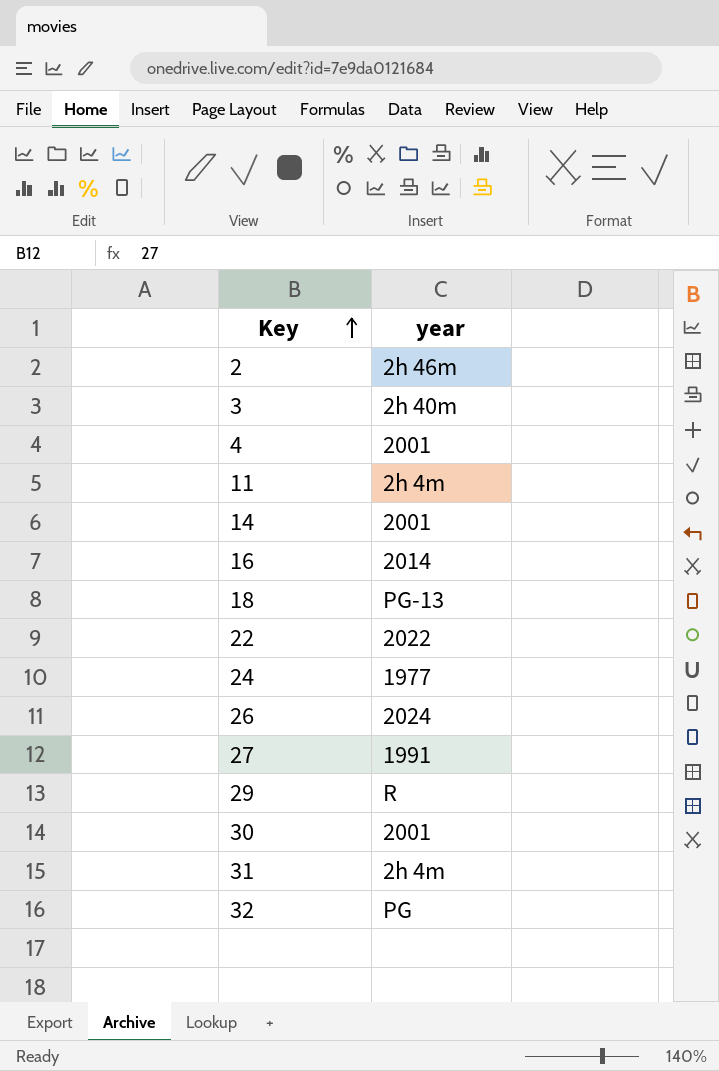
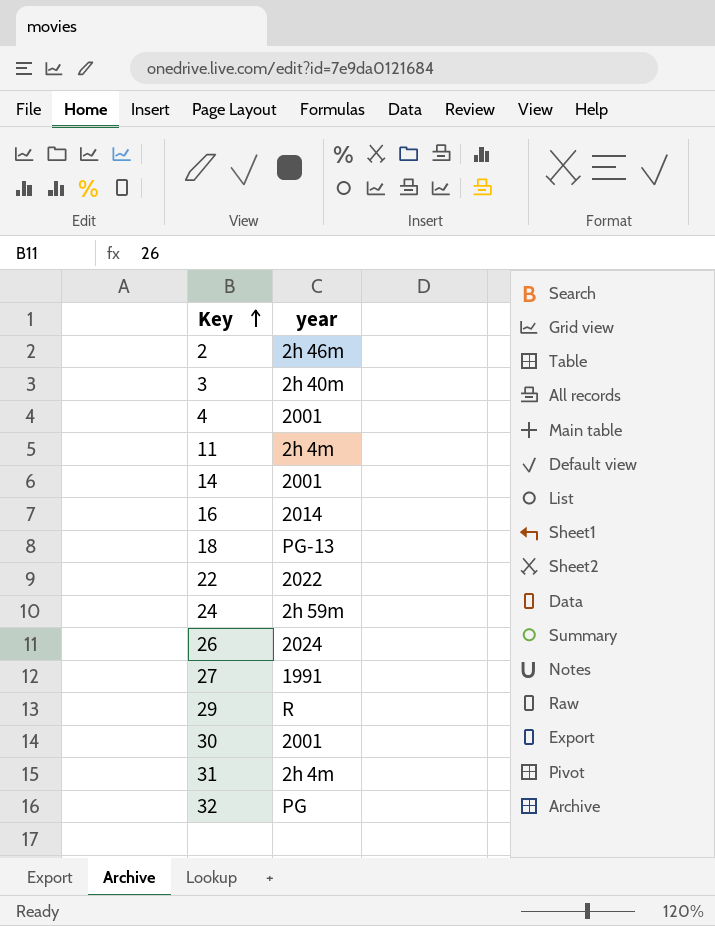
24 | year: 1977 -> 2h 59m

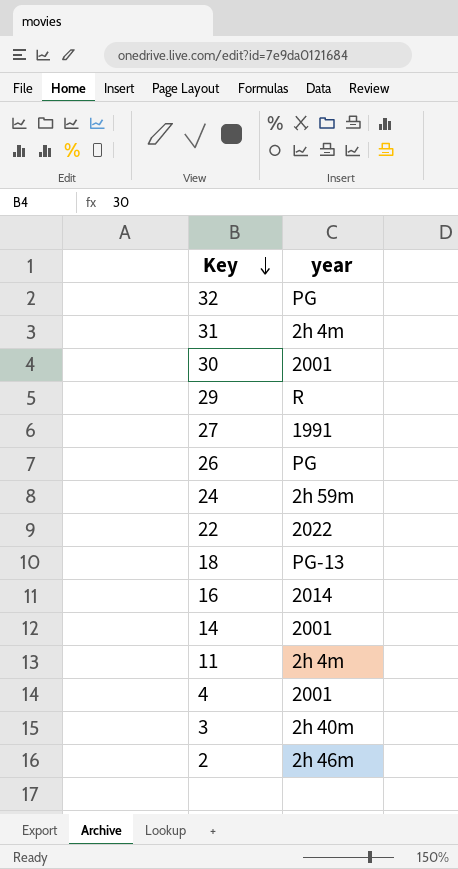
row order: Key ascending -> Key descending
26 | year: 2024 -> PG

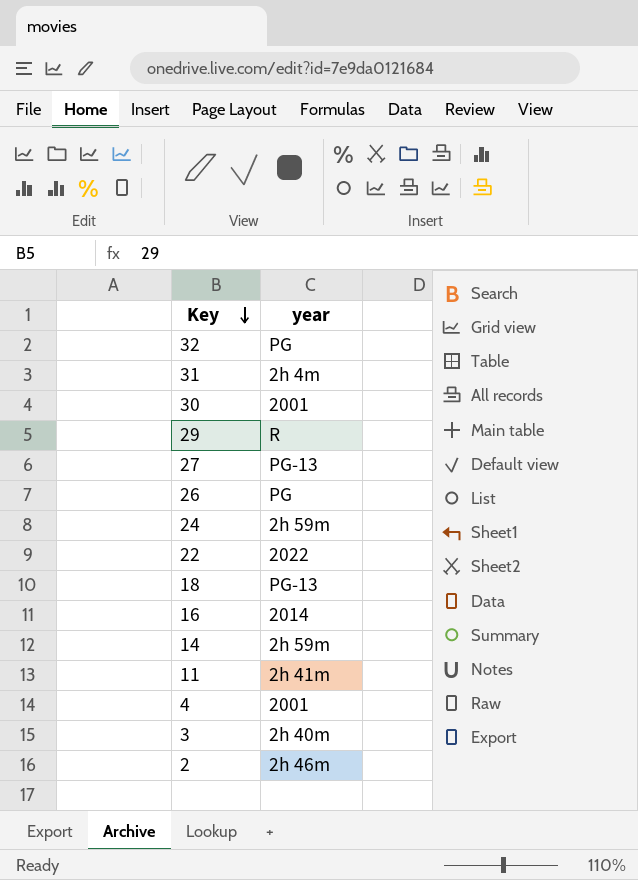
27 | year: 1991 -> PG-13
14 | year: 2001 -> 2h 59m
11 | year: 2h 4m -> 2h 41m

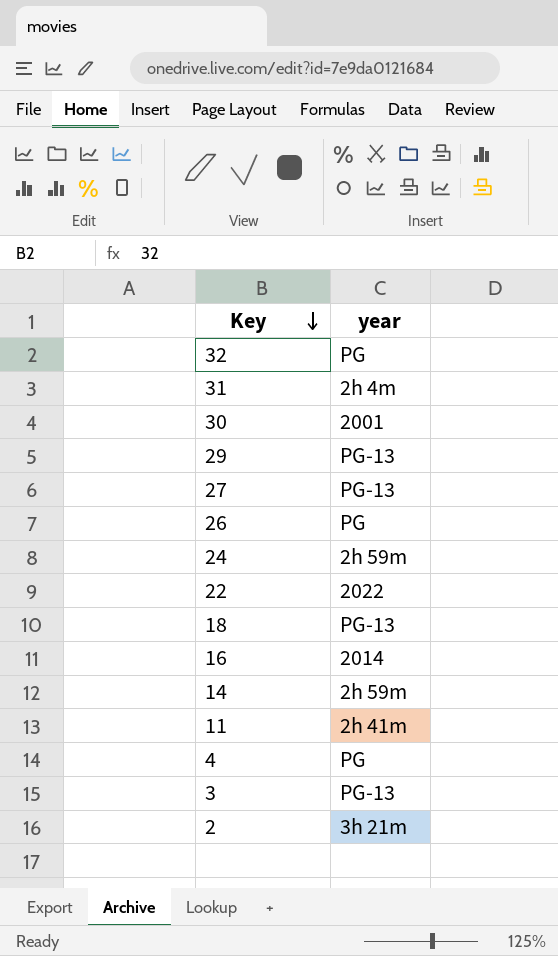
29 | year: R -> PG-13
4 | year: 2001 -> PG
3 | year: 2h 40m -> PG-13
2 | year: 2h 46m -> 3h 21m

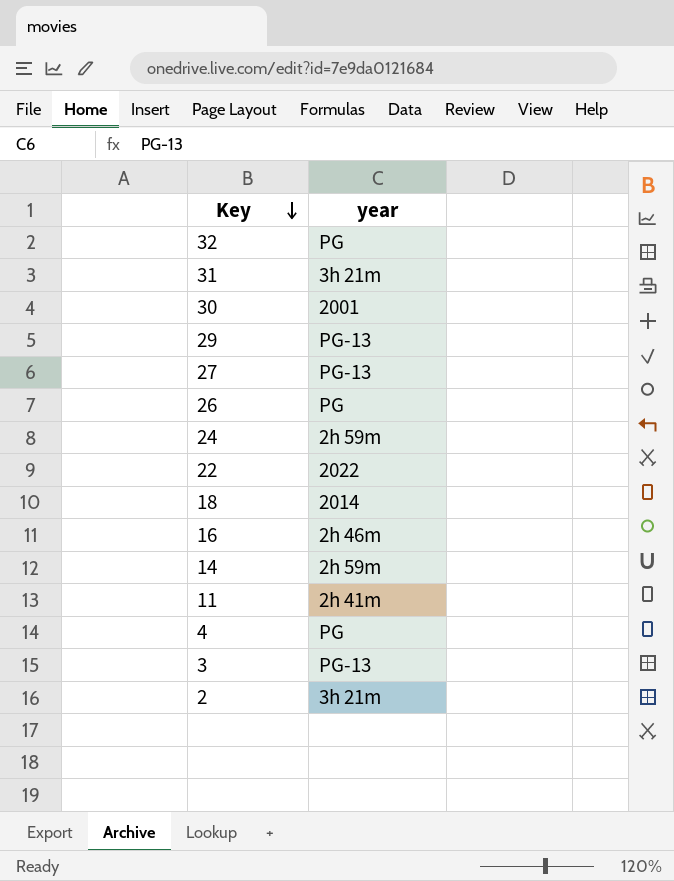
31 | year: 2h 4m -> 3h 21m
18 | year: PG-13 -> 2014
16 | year: 2014 -> 2h 46m

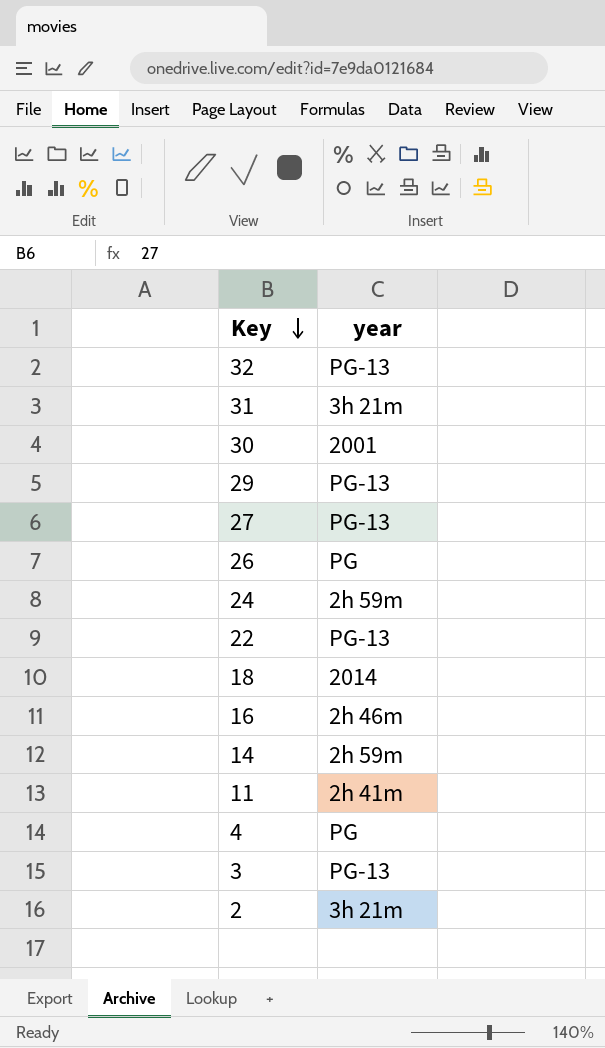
32 | year: PG -> PG-13
22 | year: 2022 -> PG-13

